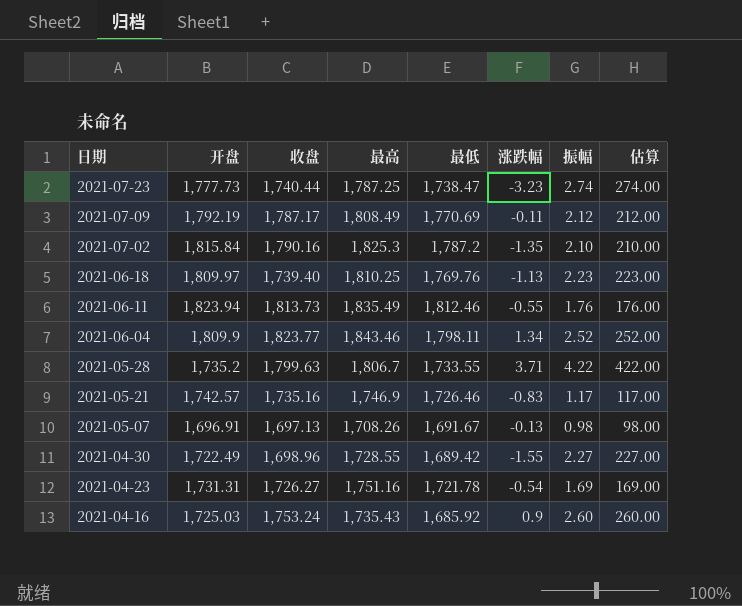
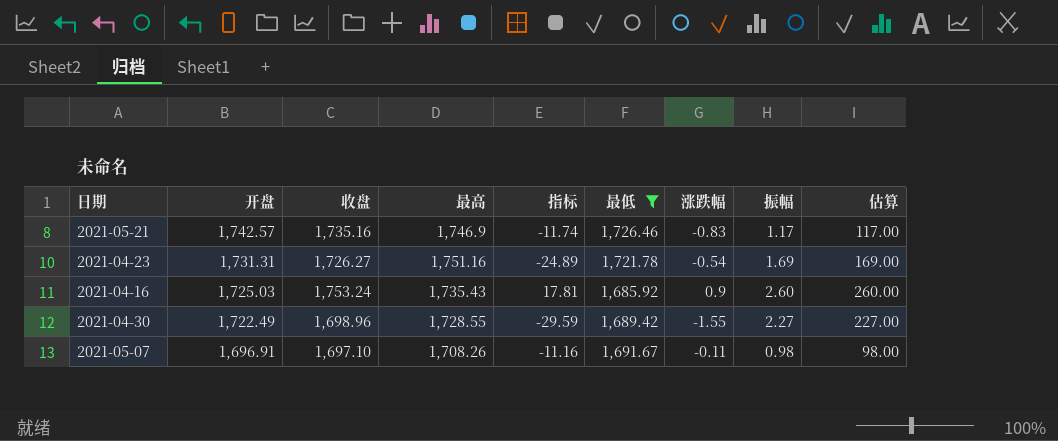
filter: none -> 最低 <= 1,726.46
row order: 日期 descending -> 开盘 descending
column 指标 | formula: none -> [收盘] - [最高]
2021-05-07 | 收盘: 1,697.13 -> 1,697.10
2021-05-07 | 涨跌幅: -0.13 -> -0.11

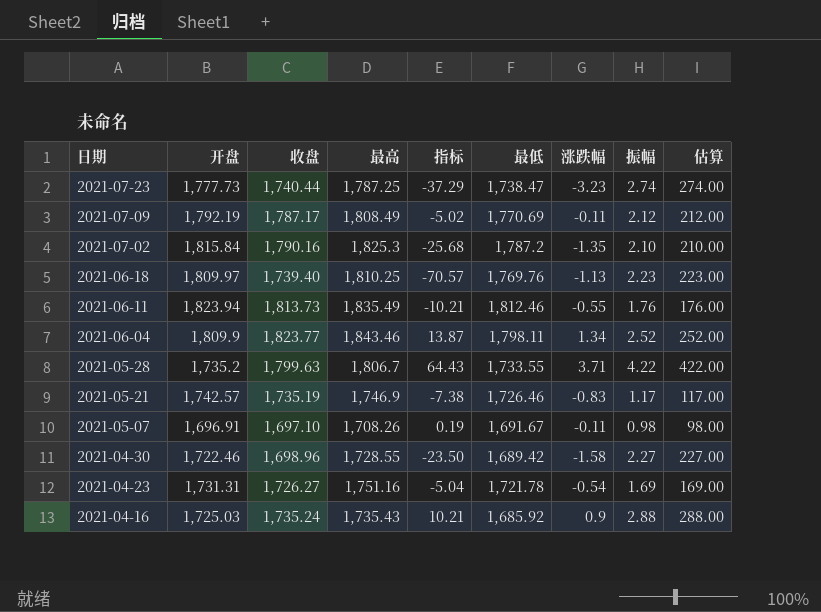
filter: 最低 <= 1,726.46 -> none
row order: 开盘 descending -> 日期 descending
column 指标 | formula: [收盘] - [最高] -> [收盘] - [开盘]
2021-05-21 | 收盘: 1,735.16 -> 1,735.19
2021-04-30 | 开盘: 1,722.49 -> 1,722.46
2021-04-30 | 涨跌幅: -1.55 -> -1.58
2021-04-16 | 收盘: 1,753.24 -> 1,735.24
2021-04-16 | 振幅: 2.60 -> 2.88
2021-04-16 | 估算: 260.00 -> 288.00

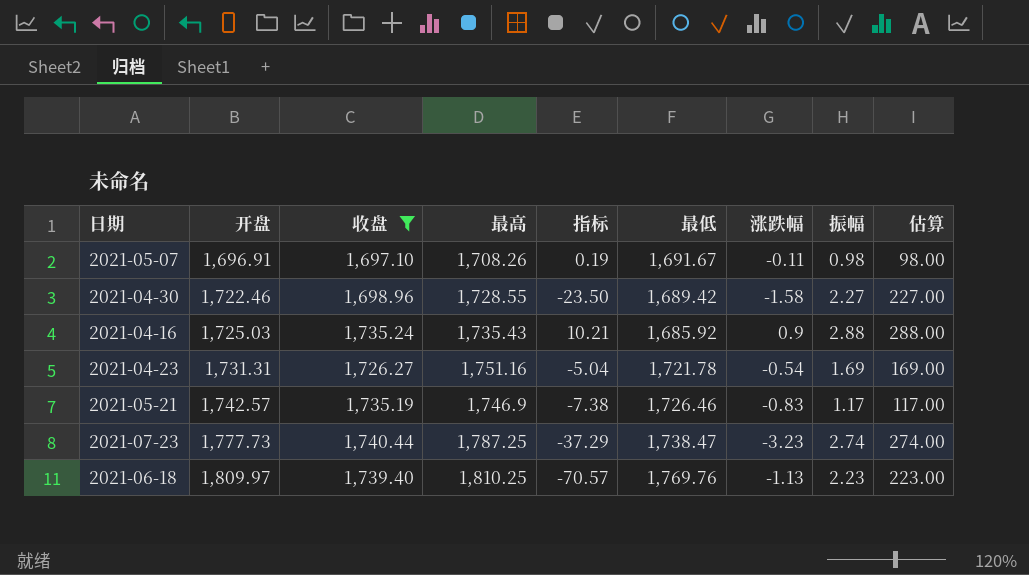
filter: none -> 收盘 <= 1,740.44
row order: 日期 descending -> 开盘 ascending

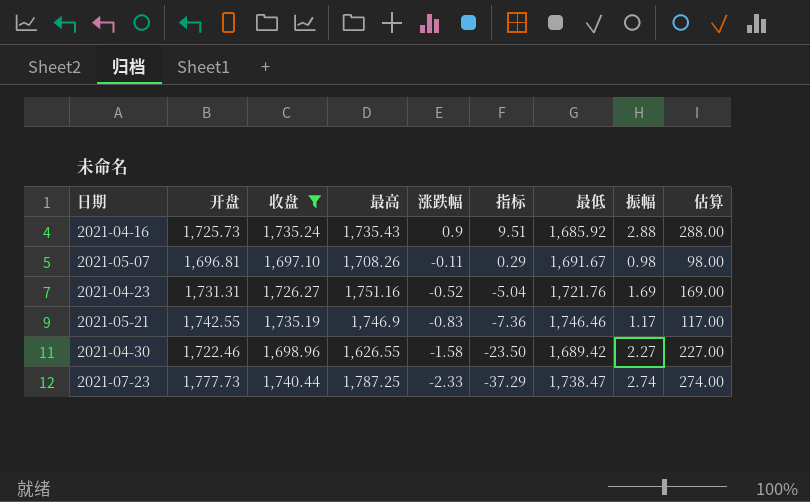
row order: 开盘 ascending -> 涨跌幅 descending
column 涨跌幅 | position: 7 -> 5
row 2021-06-18: 1,809.97 | 1,739.40 | 1,810.25 | -70.57 | 1,769.76 | -1.13 | 2.23 | 223.00 -> none
2021-04-16 | 开盘: 1,725.03 -> 1,725.73
2021-04-16 | 指标: 10.21 -> 9.51
2021-05-07 | 开盘: 1,696.91 -> 1,696.81
2021-05-07 | 指标: 0.19 -> 0.29
2021-04-23 | 涨跌幅: -0.54 -> -0.52
2021-04-23 | 最低: 1,721.78 -> 1,721.76
2021-05-21 | 开盘: 1,742.57 -> 1,742.55
2021-05-21 | 指标: -7.38 -> -7.36
2021-05-21 | 最低: 1,726.46 -> 1,746.46
2021-04-30 | 最高: 1,728.55 -> 1,626.55
2021-07-23 | 涨跌幅: -3.23 -> -2.33

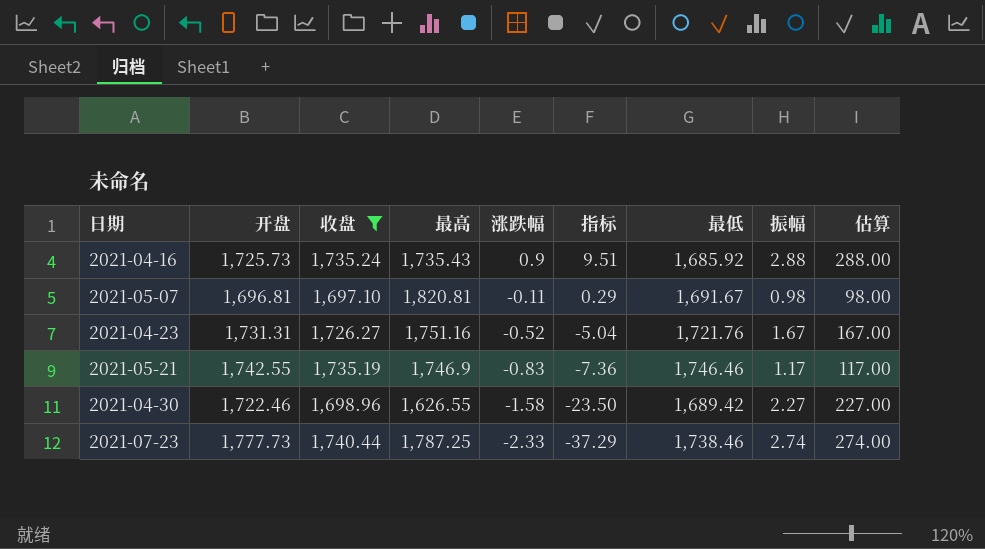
2021-05-07 | 最高: 1,708.26 -> 1,820.81
2021-04-23 | 振幅: 1.69 -> 1.67
2021-04-23 | 估算: 169.00 -> 167.00
2021-07-23 | 最低: 1,738.47 -> 1,738.46

